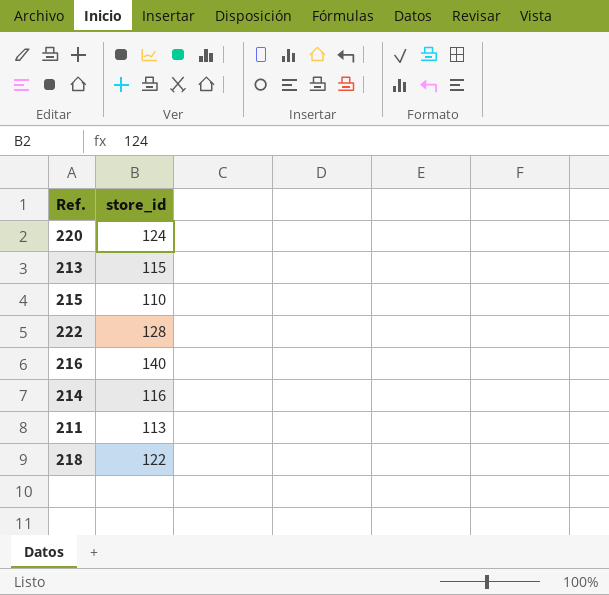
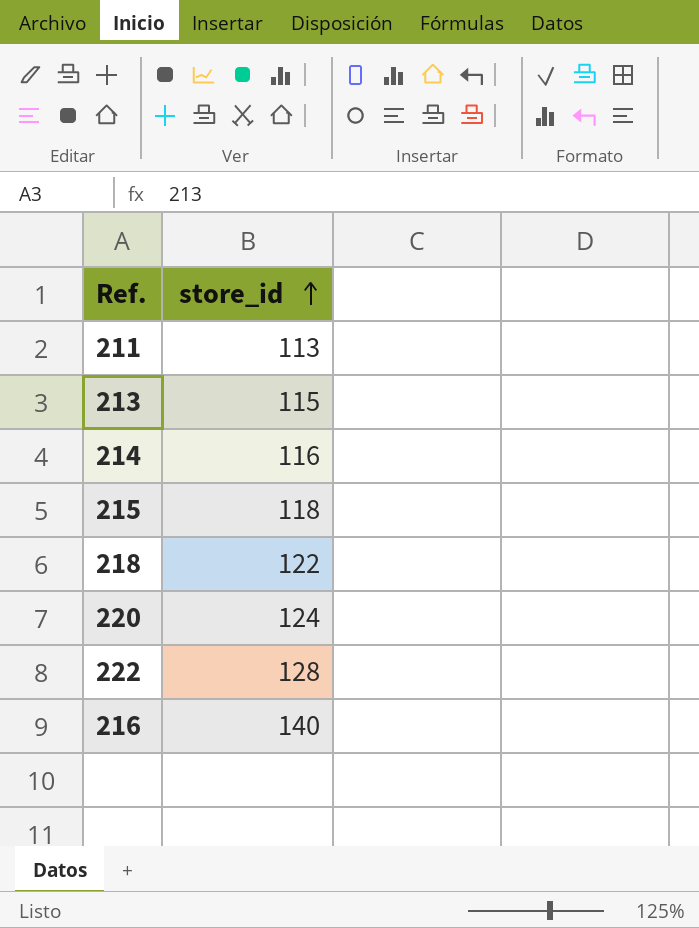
row order: none -> store_id ascending
215 | store_id: 110 -> 118

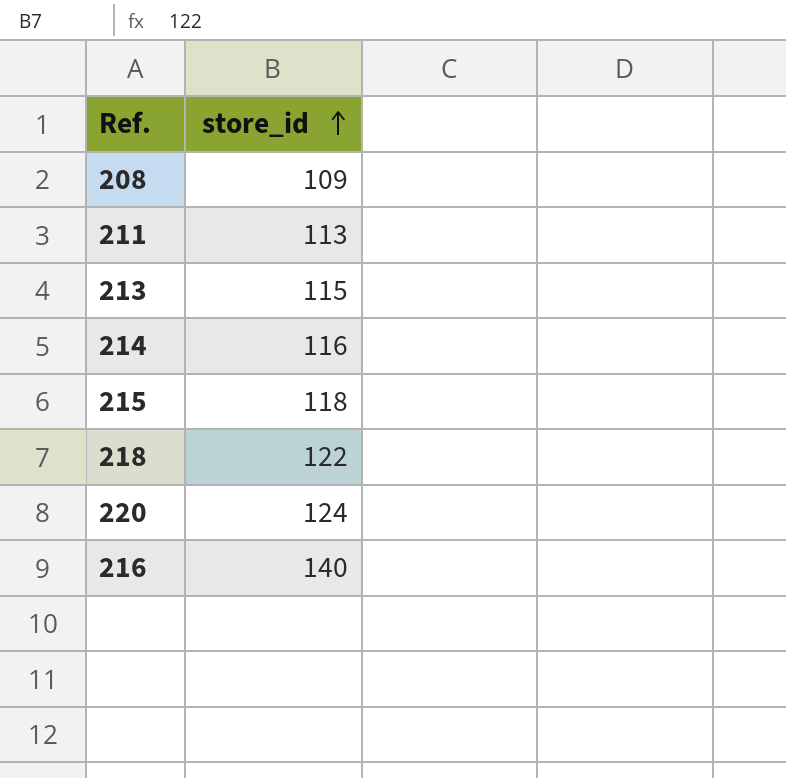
row 222: 128 -> none
row 208: none -> 109

